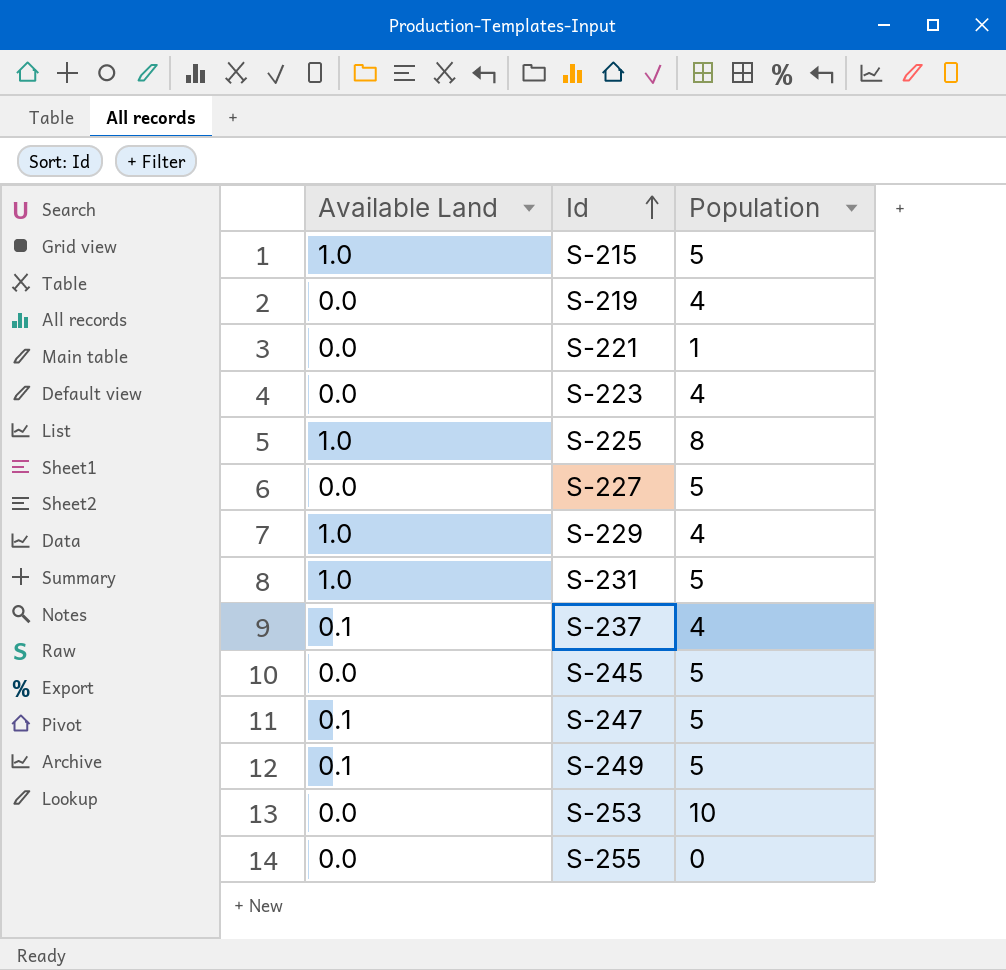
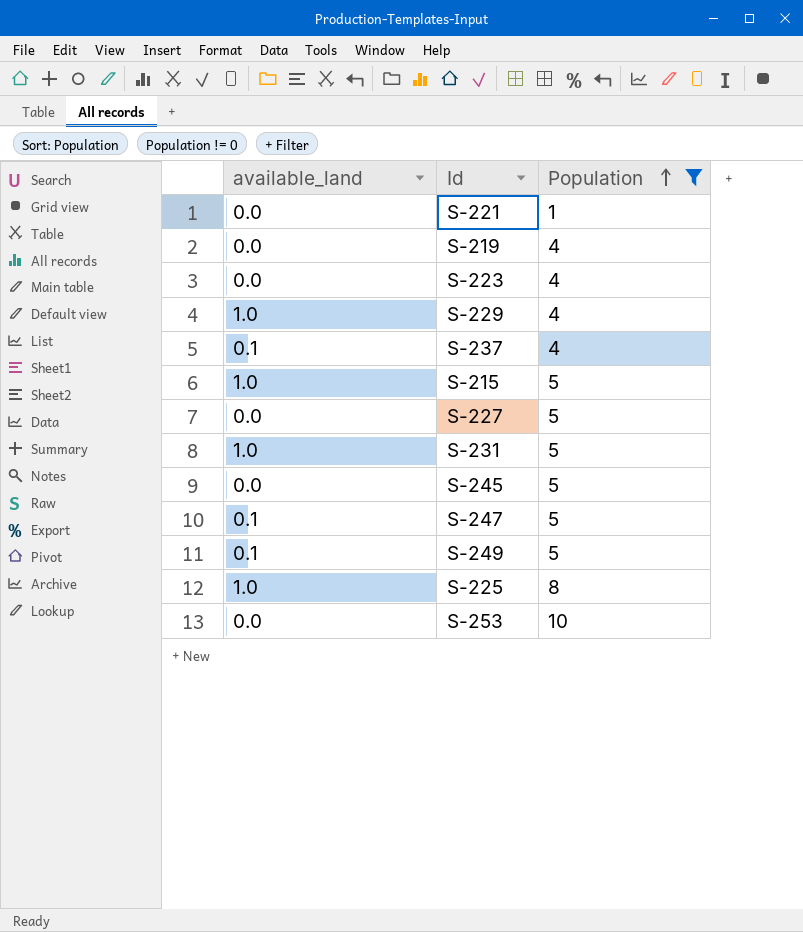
filter: none -> Population != 0
row order: Id ascending -> Population ascending
column name: Available Land -> available_land

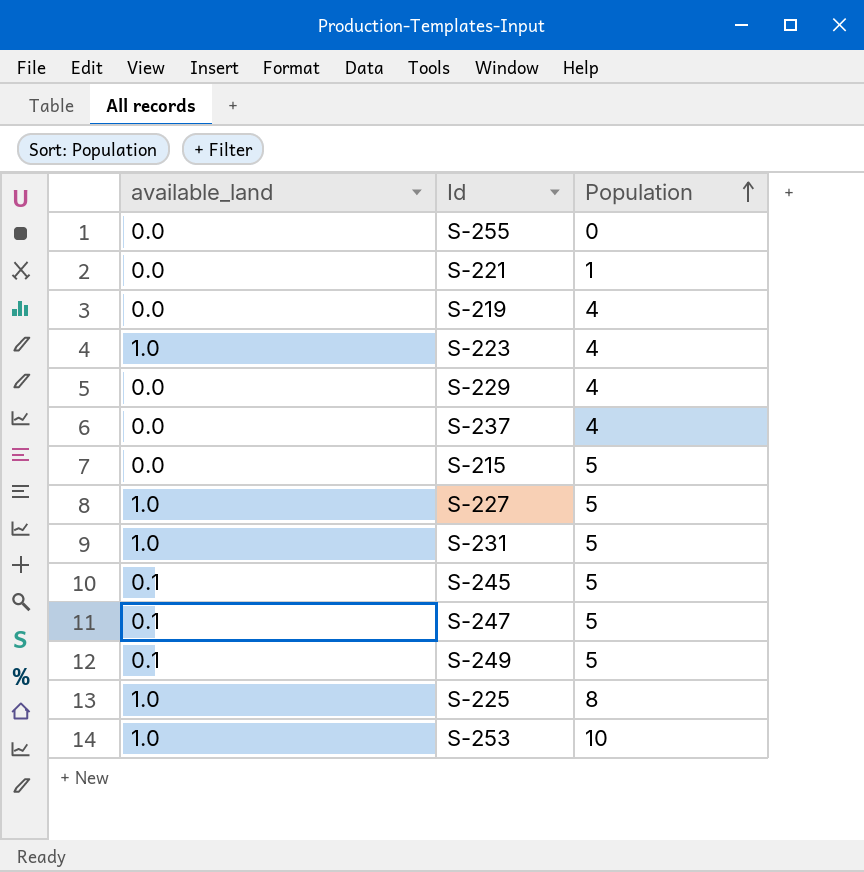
filter: Population != 0 -> none
S-223 | available_land: 0.0 -> 1.0
S-229 | available_land: 1.0 -> 0.0
S-237 | available_land: 0.1 -> 0.0
S-215 | available_land: 1.0 -> 0.0
S-227 | available_land: 0.0 -> 1.0
S-245 | available_land: 0.0 -> 0.1
S-253 | available_land: 0.0 -> 1.0

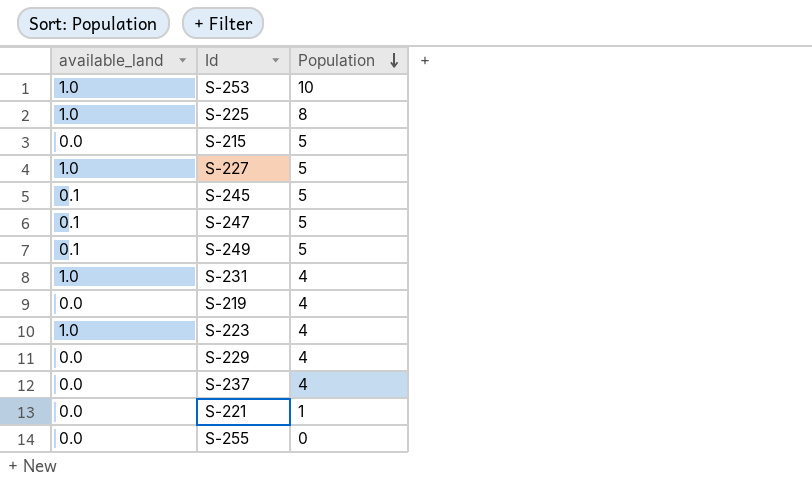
row order: Population ascending -> Population descending
S-231 | Population: 5 -> 4

